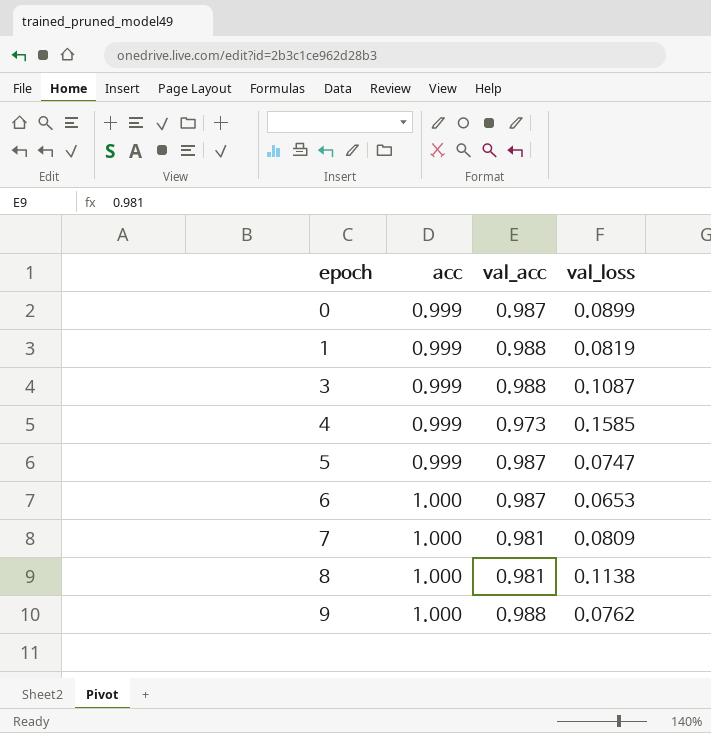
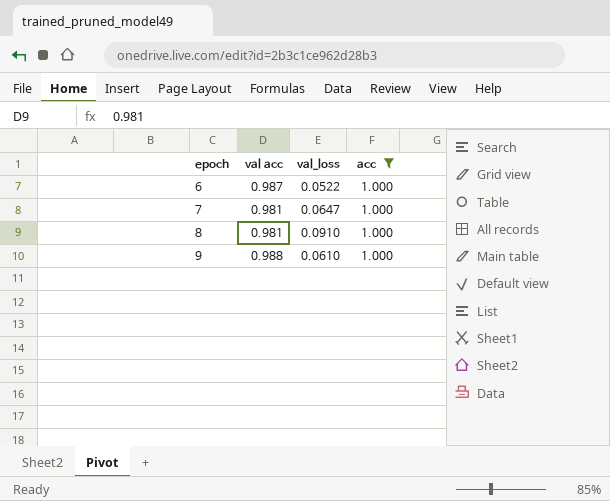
filter: none -> acc = 1.000
column name: val_acc -> val acc
column acc | position: 2 -> 4
6 | val_loss: 0.0653 -> 0.0522
7 | val_loss: 0.0809 -> 0.0647
8 | val_loss: 0.1138 -> 0.0910
9 | val_loss: 0.0762 -> 0.0610

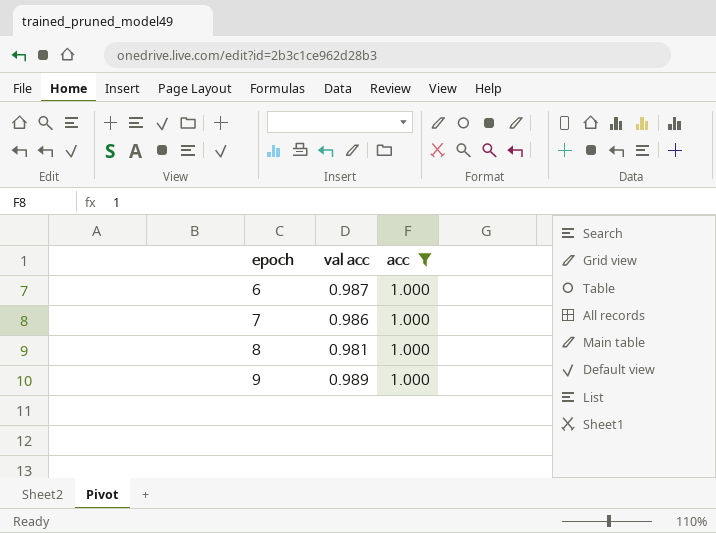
column val_loss | position: 3 -> none
7 | val acc: 0.981 -> 0.986
9 | val acc: 0.988 -> 0.989

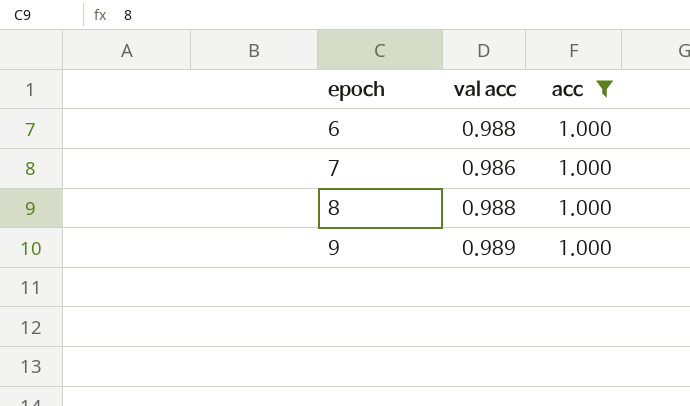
6 | val acc: 0.987 -> 0.988
8 | val acc: 0.981 -> 0.988

